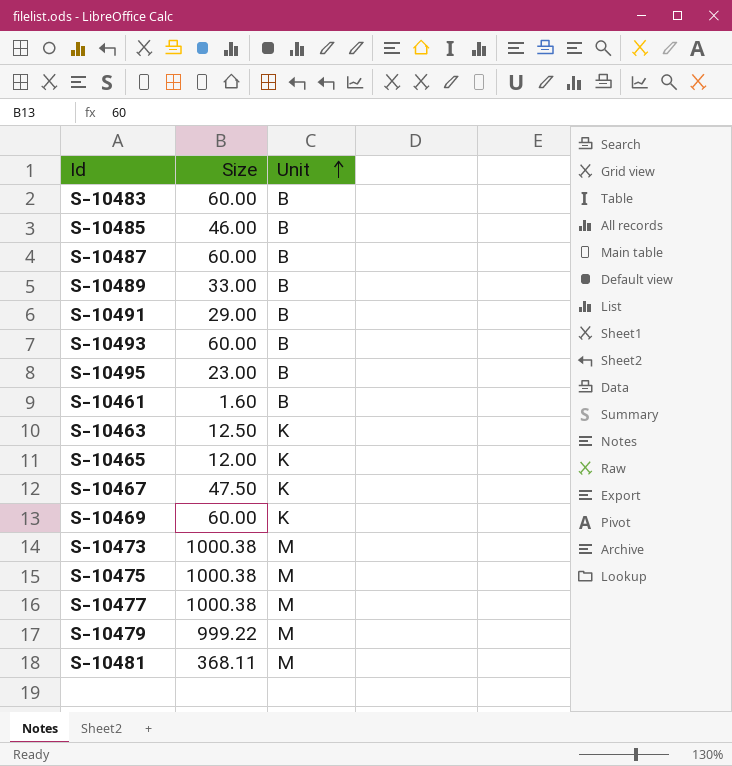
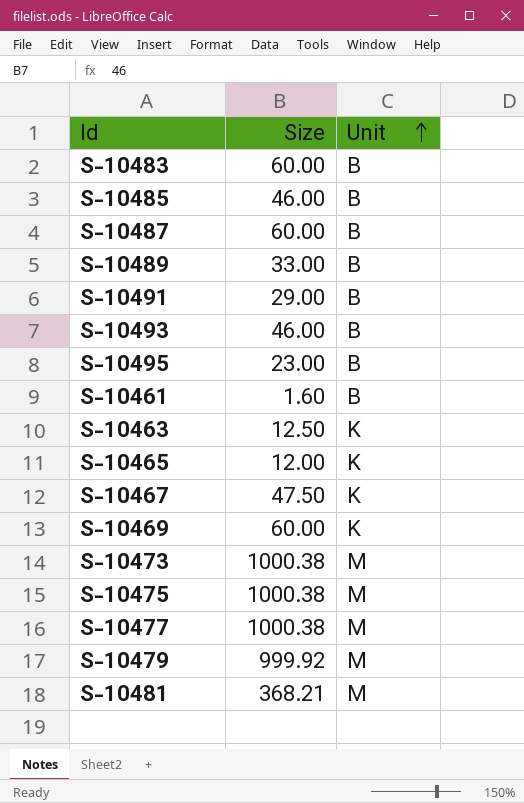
S-10493 | Size: 60.00 -> 46.00
S-10479 | Size: 999.22 -> 999.92
S-10481 | Size: 368.11 -> 368.21

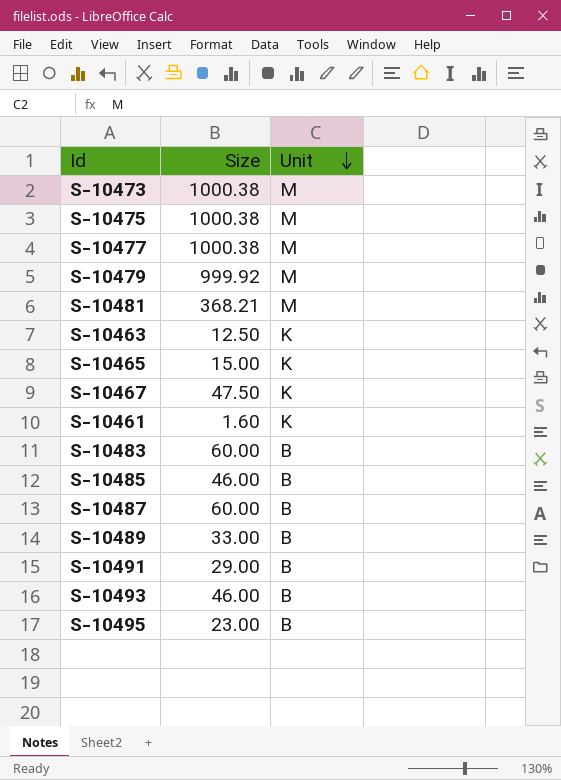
row order: Unit ascending -> Unit descending
row S-10469: 60.00 | K -> none
S-10465 | Size: 12.00 -> 15.00
S-10461 | Unit: B -> K

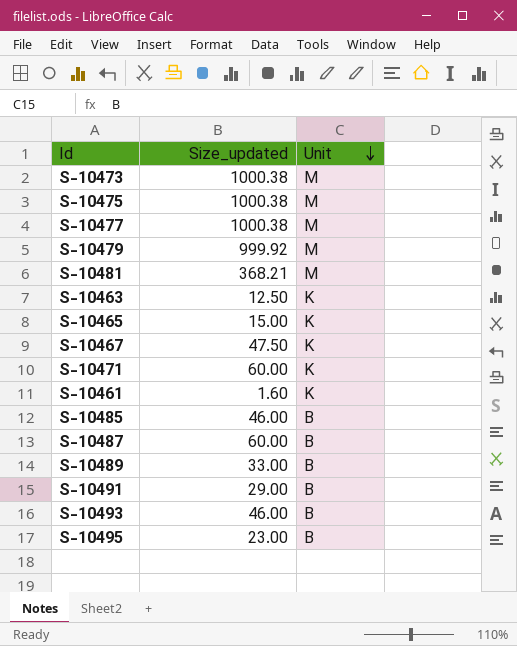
column name: Size -> Size_updated
row S-10483: 60.00 | B -> none
row S-10471: none -> 60.00 | K

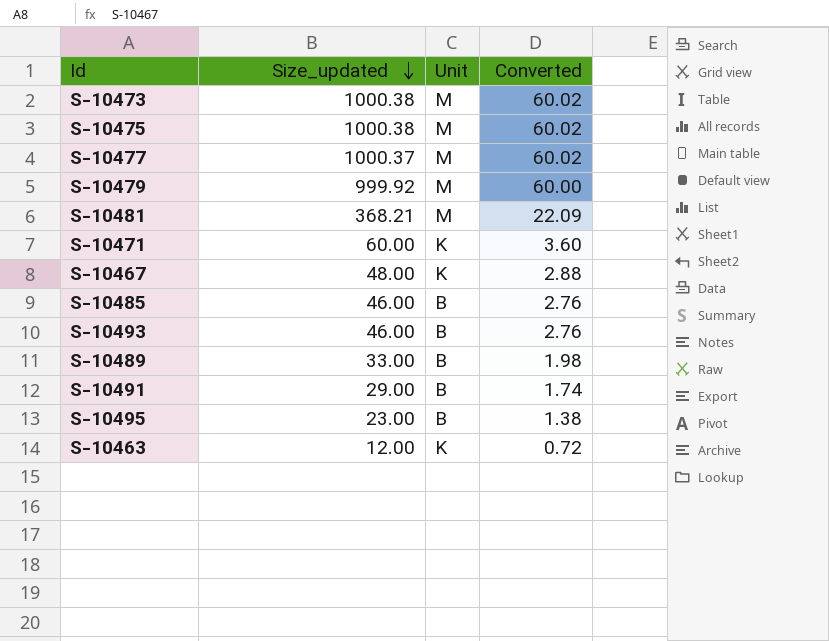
row order: Unit descending -> Size_updated descending
column Converted | formula: none -> [Size_updated] * 0.06
row S-10465: 15.00 | K -> none
row S-10461: 1.60 | K -> none
row S-10487: 60.00 | B -> none
S-10477 | Size_updated: 1000.38 -> 1000.37
S-10467 | Size_updated: 47.50 -> 48.00
S-10463 | Size_updated: 12.50 -> 12.00

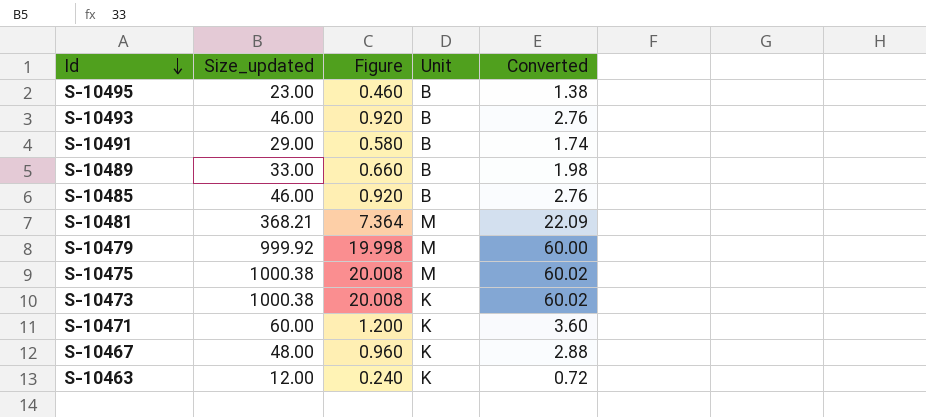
row order: Size_updated descending -> Id descending
column Figure | formula: none -> [Size_updated] * 0.02
row S-10477: 1000.37 | M | 60.02 -> none
S-10473 | Unit: M -> K

